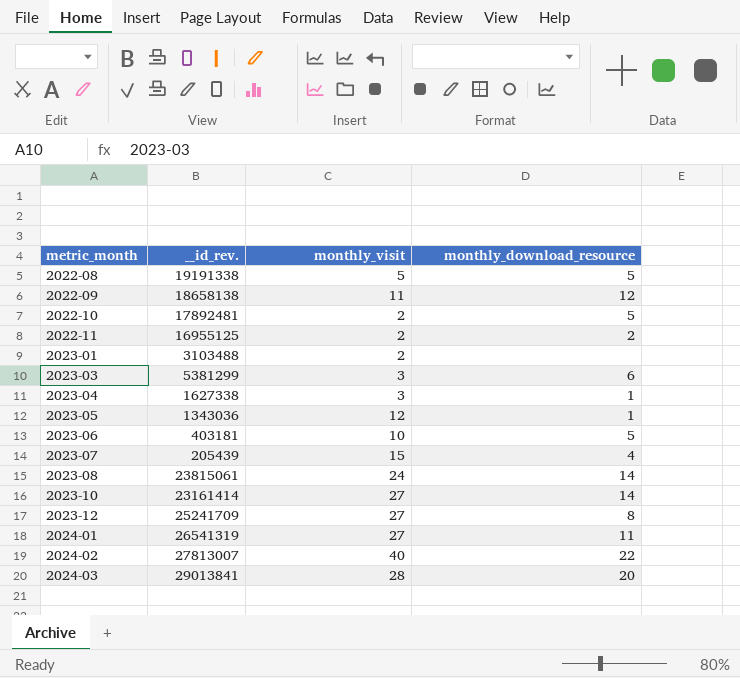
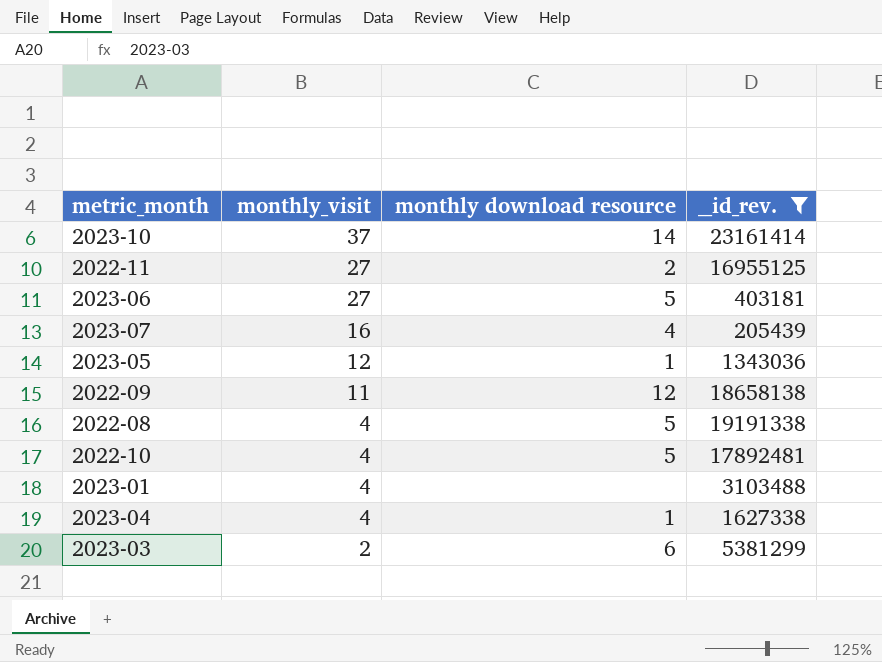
filter: none -> __id_rev. <= 23161414
row order: metric_month ascending -> monthly_visit descending
column name: monthly_download_resource -> monthly download resource
column __id_rev. | position: 2 -> 4
2023-10 | monthly_visit: 27 -> 37
2022-11 | monthly_visit: 2 -> 27
2023-06 | monthly_visit: 10 -> 27
2023-07 | monthly_visit: 15 -> 16
2022-08 | monthly_visit: 5 -> 4
2022-10 | monthly_visit: 2 -> 4
2023-01 | monthly_visit: 2 -> 4
2023-04 | monthly_visit: 3 -> 4
2023-03 | monthly_visit: 3 -> 2

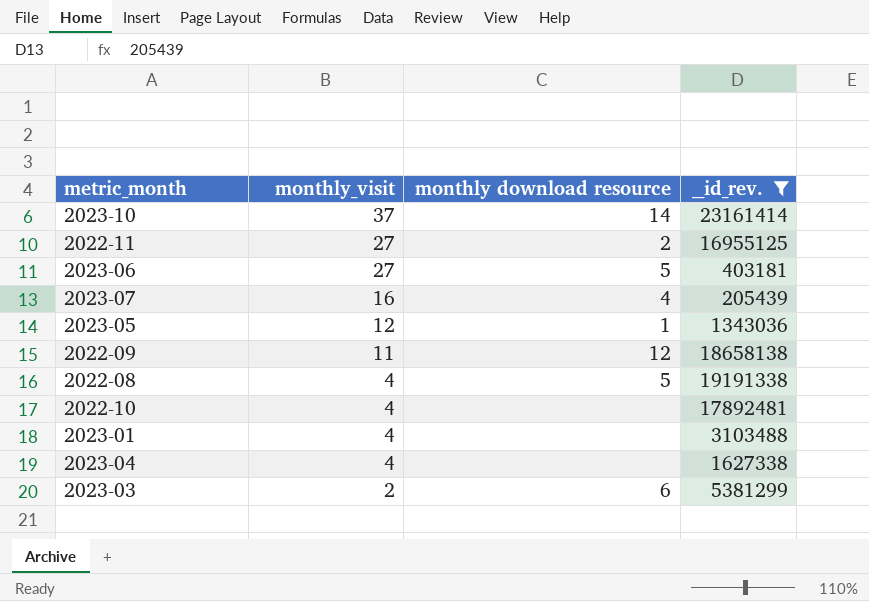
2022-10 | monthly download resource: 5 -> none
2023-04 | monthly download resource: 1 -> none

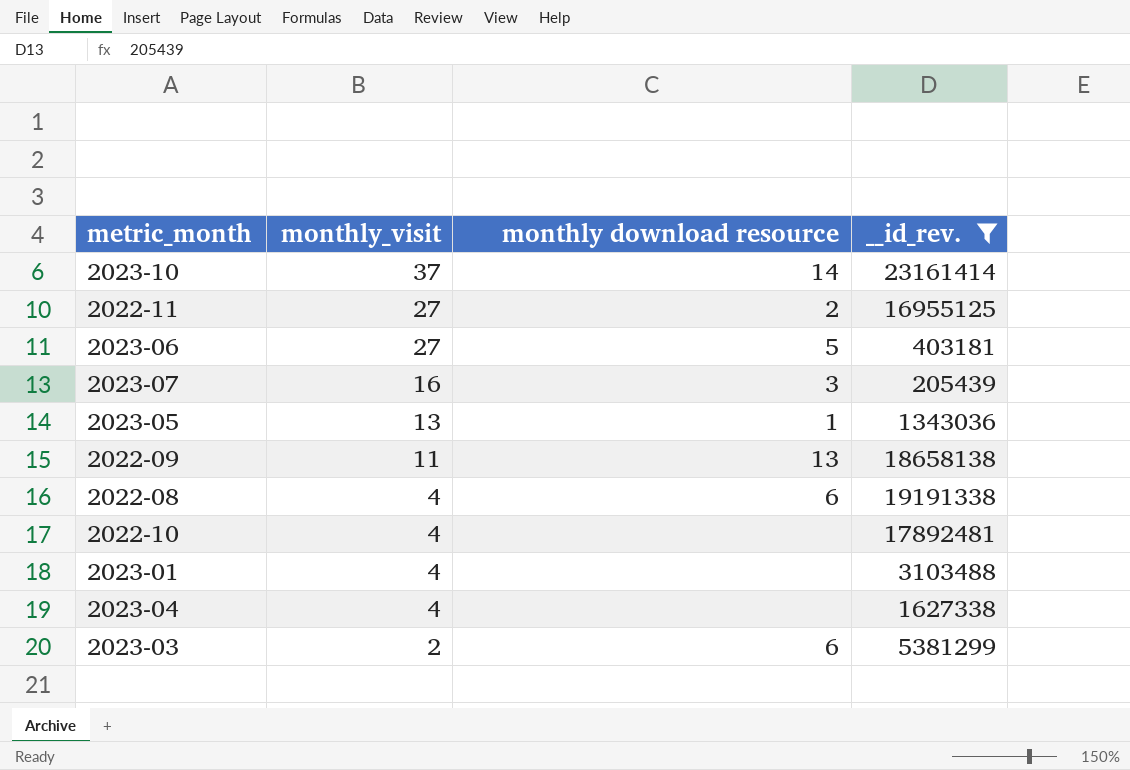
2023-07 | monthly download resource: 4 -> 3
2023-05 | monthly_visit: 12 -> 13
2022-09 | monthly download resource: 12 -> 13
2022-08 | monthly download resource: 5 -> 6

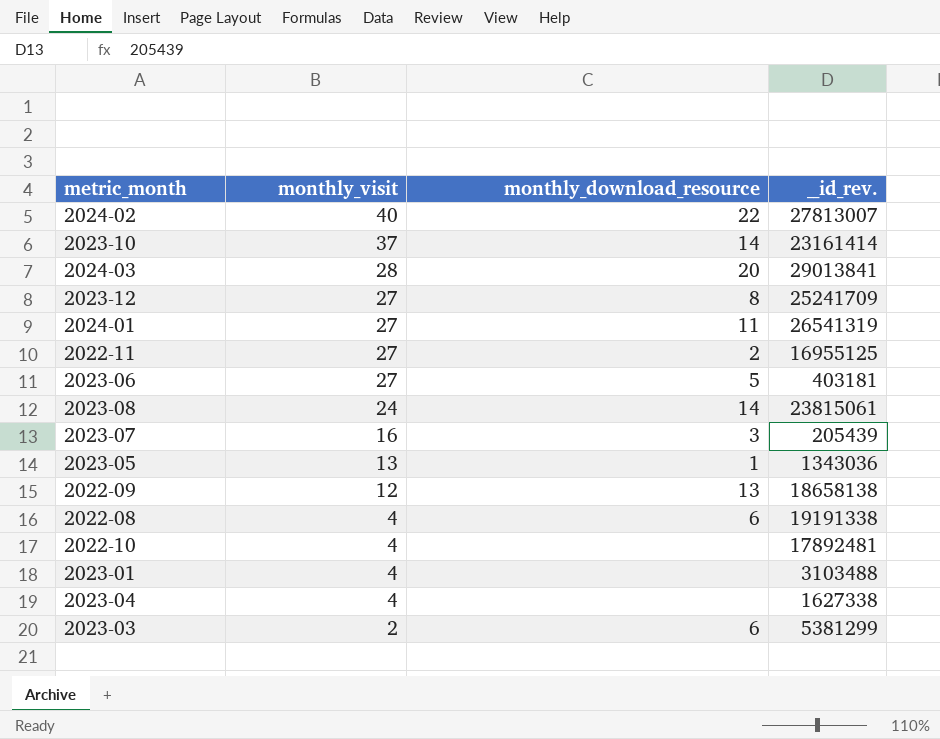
filter: __id_rev. <= 23161414 -> none
column name: monthly download resource -> monthly_download_resource
2022-09 | monthly_visit: 11 -> 12

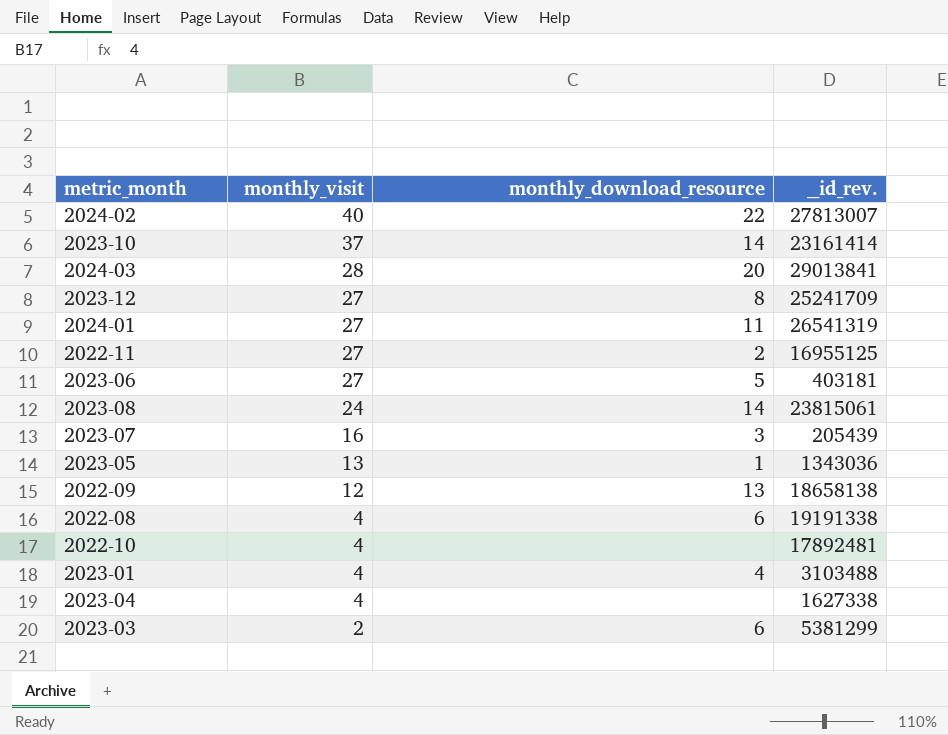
2023-01 | monthly_download_resource: none -> 4

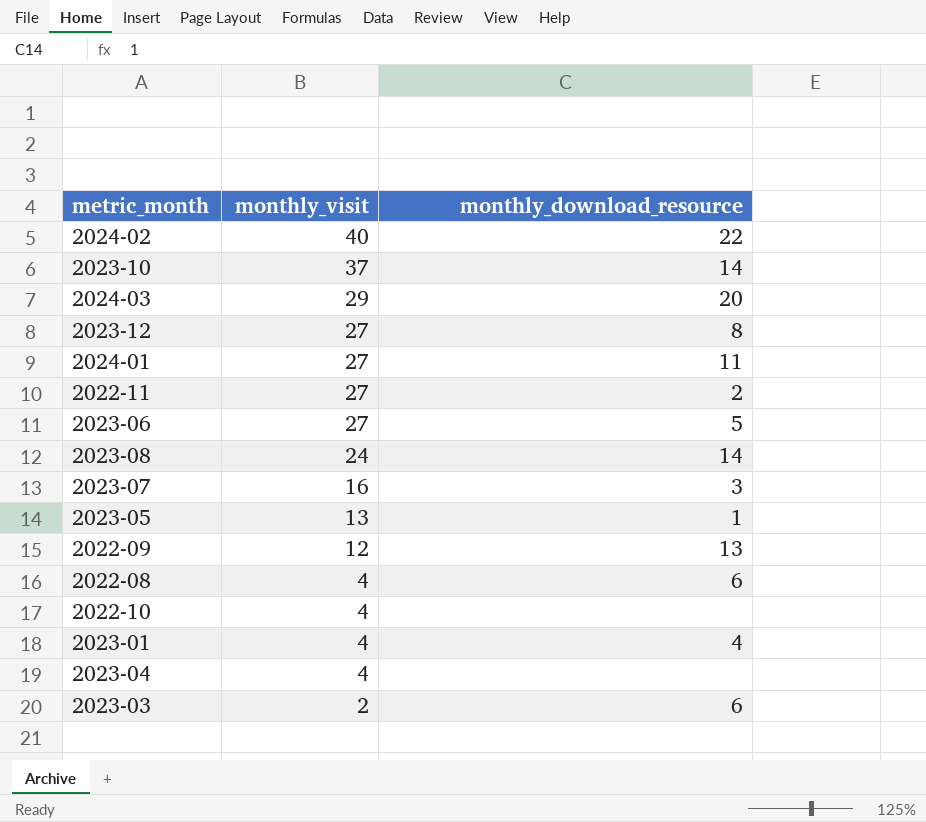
column __id_rev. | position: 4 -> none
2024-03 | monthly_visit: 28 -> 29

